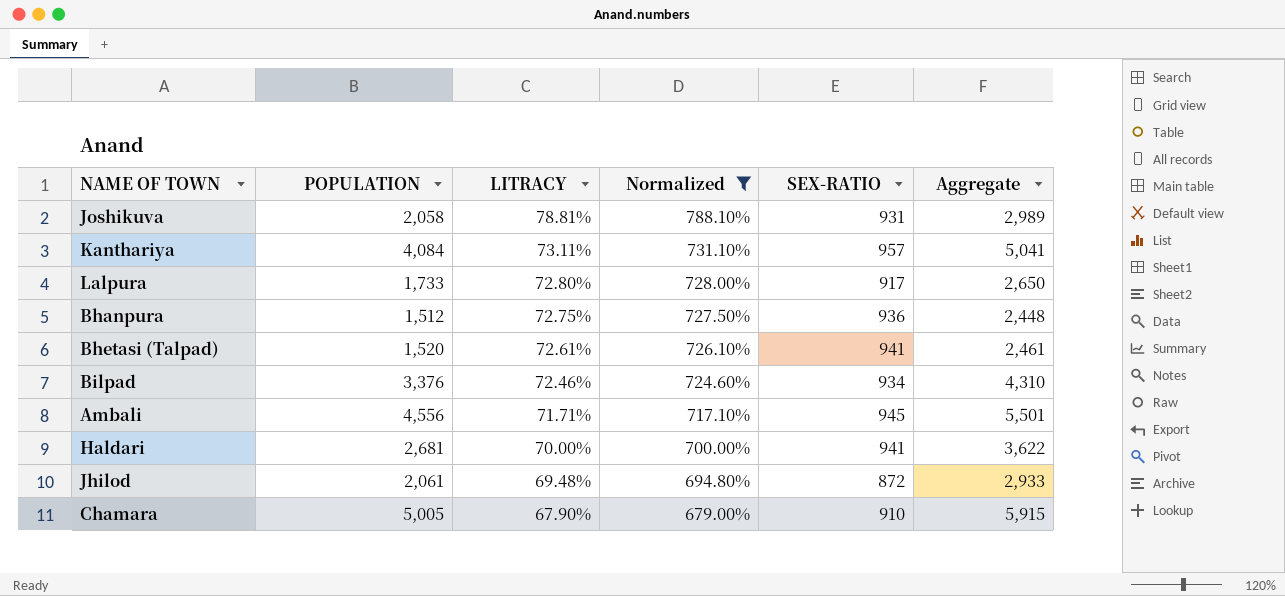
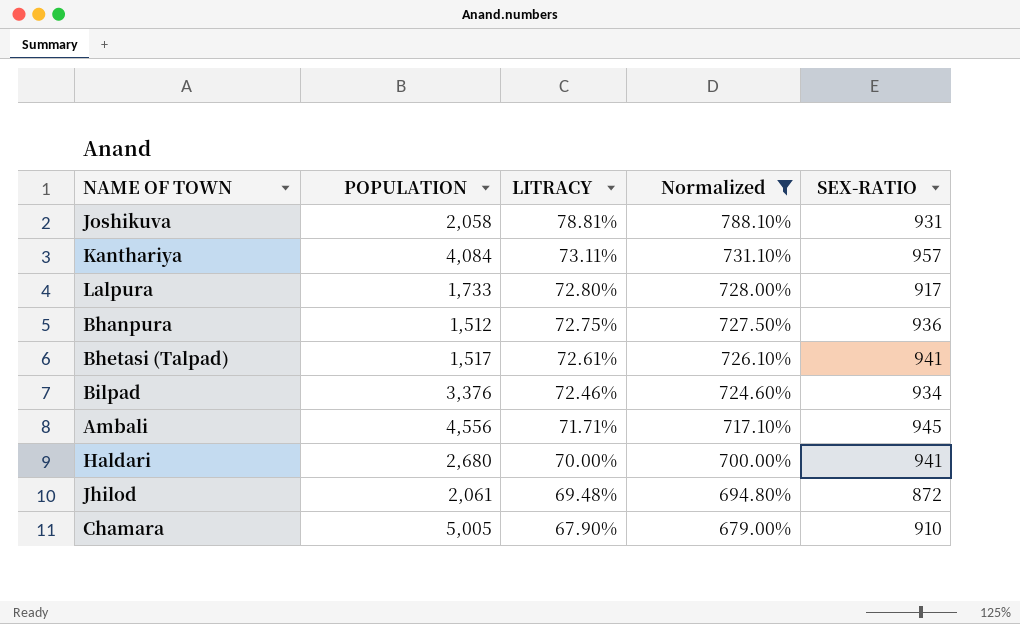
column Aggregate | formula: [POPULATION] + [SEX-RATIO] -> none
Bhetasi (Talpad) | POPULATION: 1,520 -> 1,517
Haldari | POPULATION: 2,681 -> 2,680

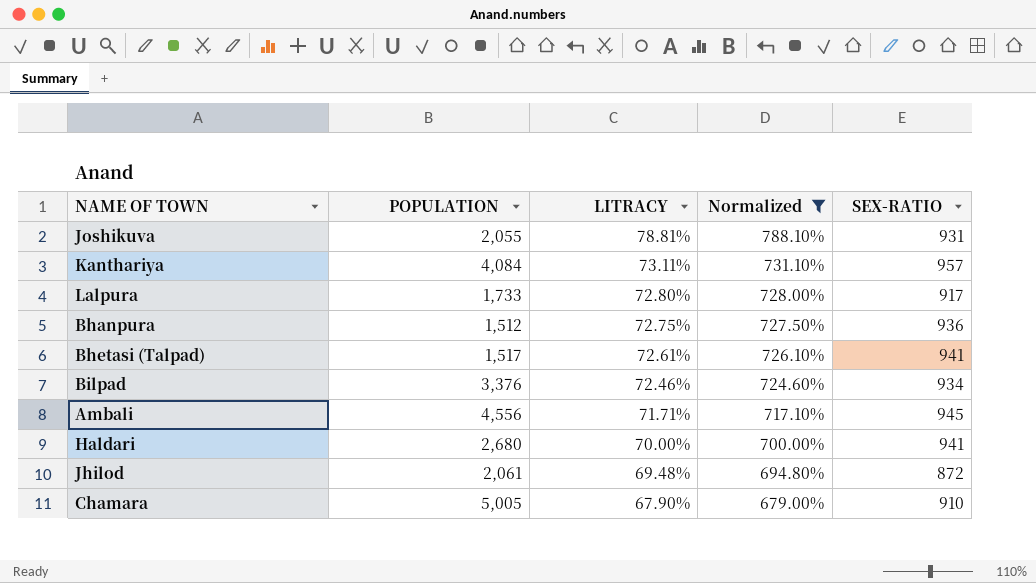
Joshikuva | POPULATION: 2,058 -> 2,055

